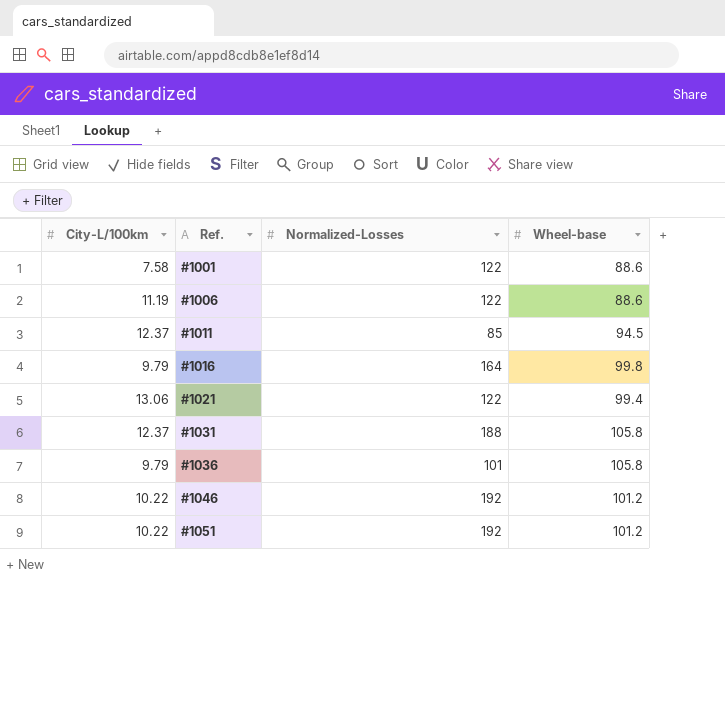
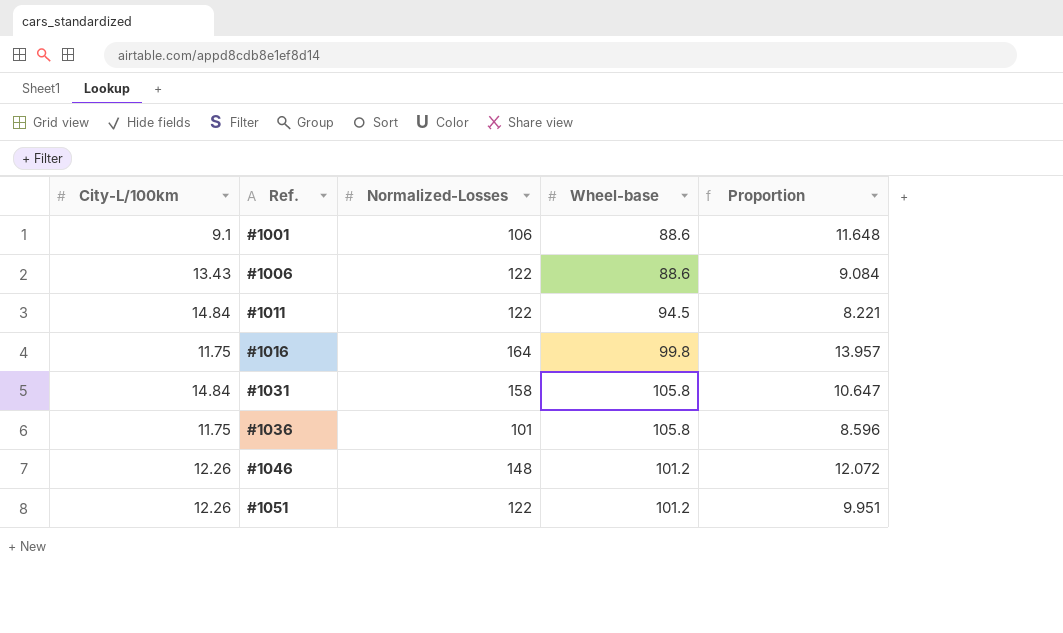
column Proportion | formula: none -> [Normalized-Losses] / [City-L/100km]
row #1021: 13.06 | 122 | 99.4 -> none
#1001 | City-L/100km: 7.58 -> 9.1
#1001 | Normalized-Losses: 122 -> 106
#1006 | City-L/100km: 11.19 -> 13.43
#1011 | City-L/100km: 12.37 -> 14.84
#1011 | Normalized-Losses: 85 -> 122
#1016 | City-L/100km: 9.79 -> 11.75
#1031 | City-L/100km: 12.37 -> 14.84
#1031 | Normalized-Losses: 188 -> 158
#1036 | City-L/100km: 9.79 -> 11.75
#1046 | City-L/100km: 10.22 -> 12.26
#1046 | Normalized-Losses: 192 -> 148
#1051 | City-L/100km: 10.22 -> 12.26
#1051 | Normalized-Losses: 192 -> 122

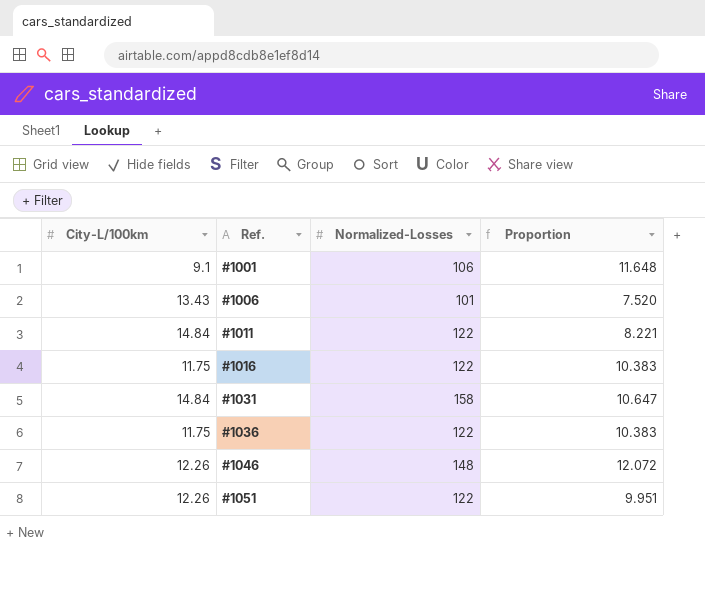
column Wheel-base | position: 4 -> none
#1006 | Normalized-Losses: 122 -> 101
#1006 | Proportion: 9.084 -> 7.520
#1016 | Normalized-Losses: 164 -> 122
#1016 | Proportion: 13.957 -> 10.383
#1036 | Normalized-Losses: 101 -> 122
#1036 | Proportion: 8.596 -> 10.383

